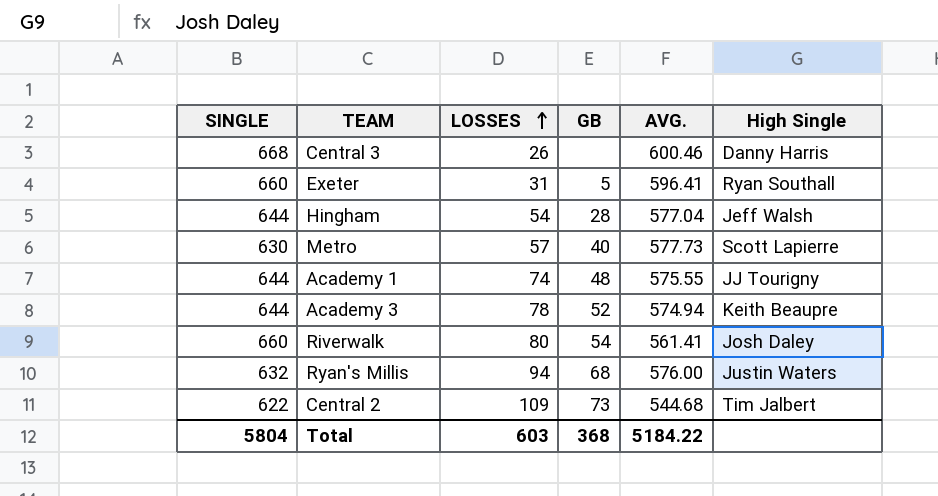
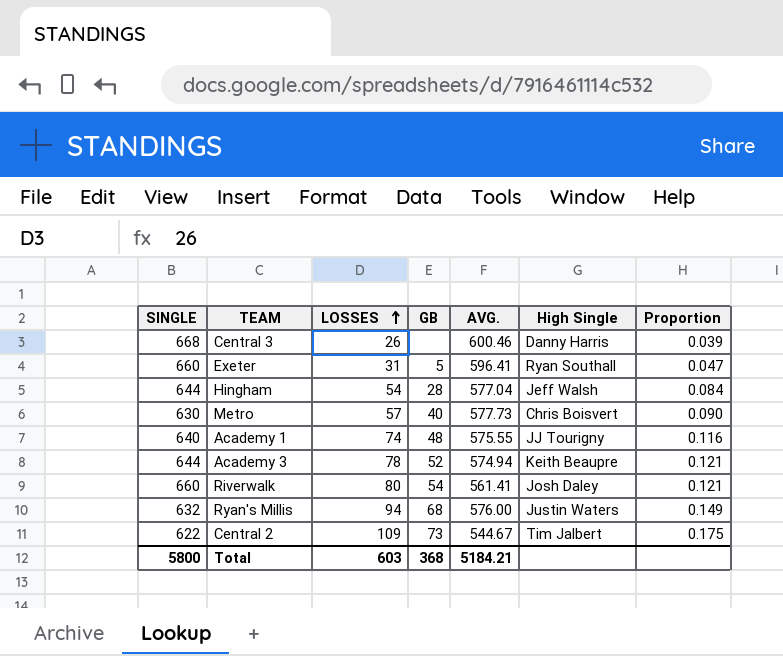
column Proportion | formula: none -> [LOSSES] / [SINGLE]
Metro | High Single: Scott Lapierre -> Chris Boisvert
Academy 1 | SINGLE: 644 -> 640
Central 2 | AVG.: 544.68 -> 544.67
Total | SINGLE: 5804 -> 5800
Total | AVG.: 5184.22 -> 5184.21

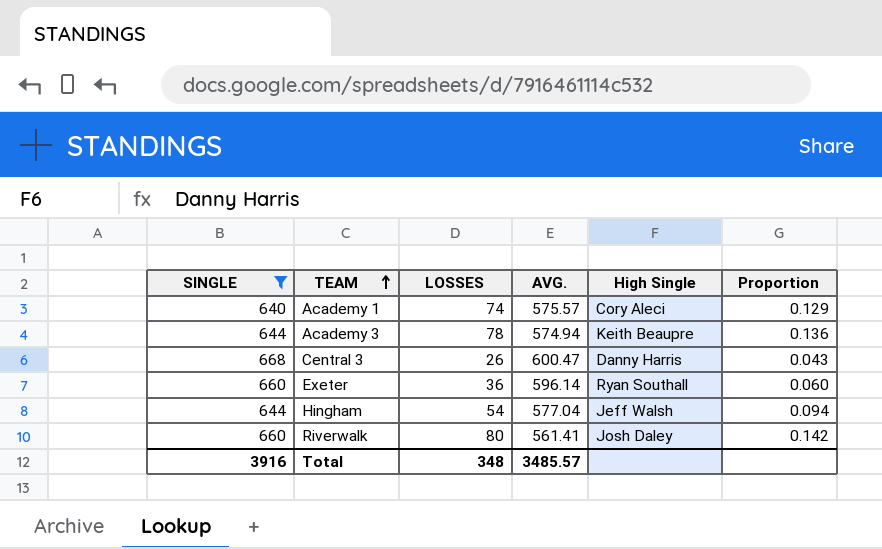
filter: none -> SINGLE >= 640
row order: LOSSES ascending -> TEAM ascending
column GB | position: 4 -> none
column Proportion | formula: [LOSSES] / [SINGLE] -> [LOSSES] / [AVG.]
Academy 1 | AVG.: 575.55 -> 575.57
Academy 1 | High Single: JJ Tourigny -> Cory Aleci
Central 3 | AVG.: 600.46 -> 600.47
Exeter | LOSSES: 31 -> 36
Exeter | AVG.: 596.41 -> 596.14
Total | SINGLE: 5800 -> 3916
Total | LOSSES: 603 -> 348
Total | AVG.: 5184.21 -> 3485.57

